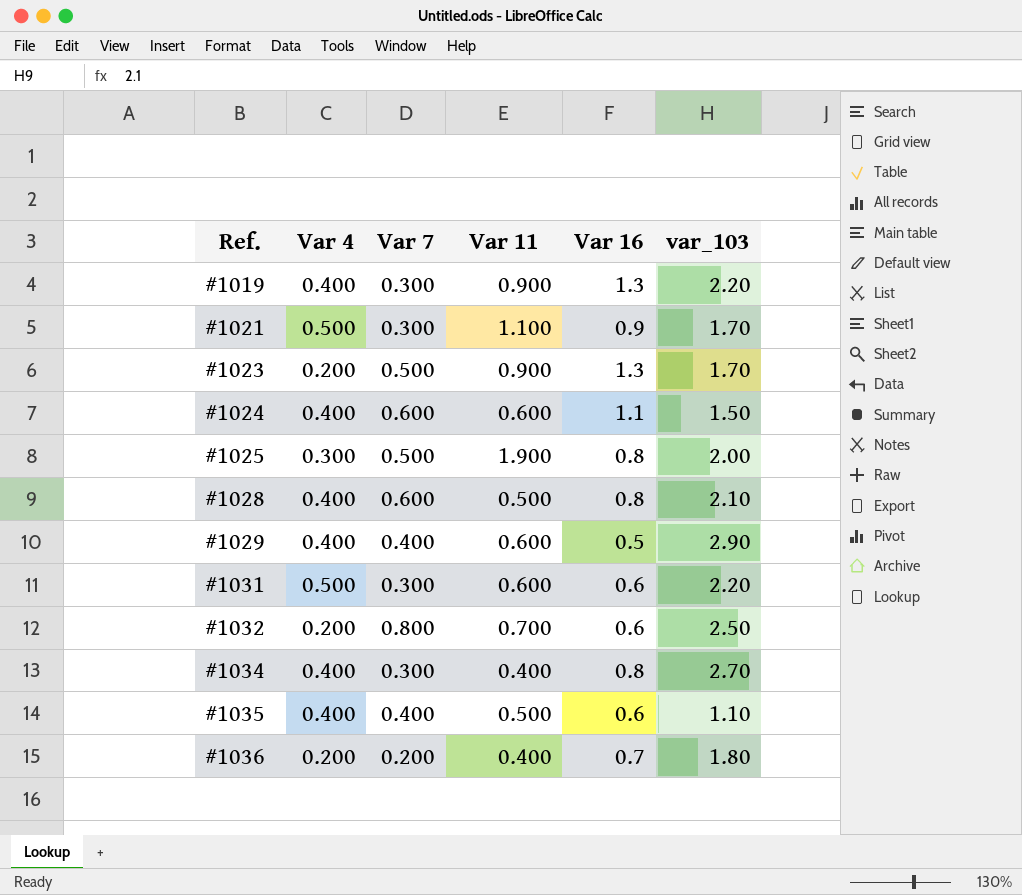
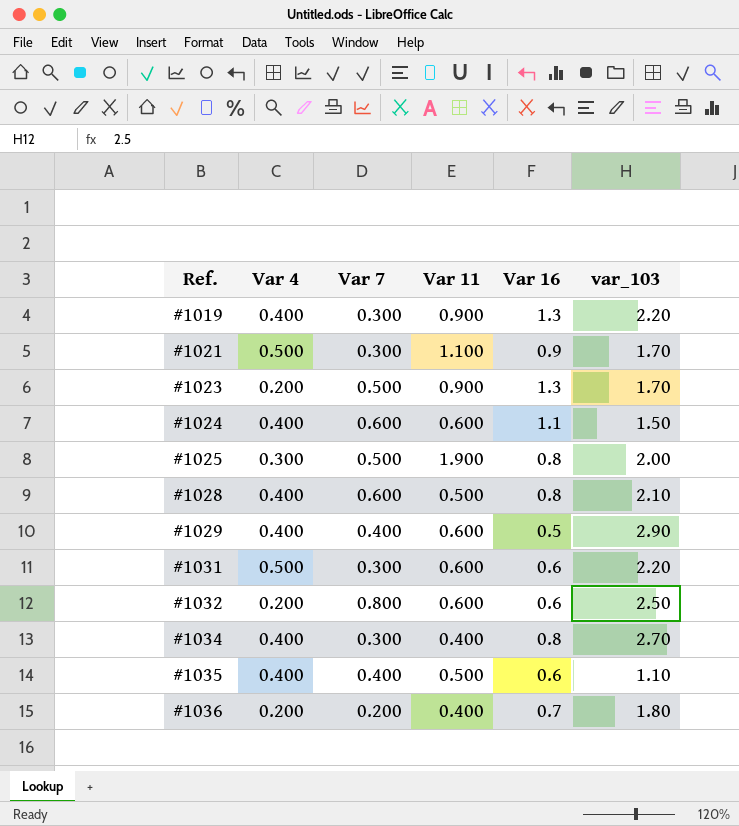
#1032 | Var 11: 0.700 -> 0.600

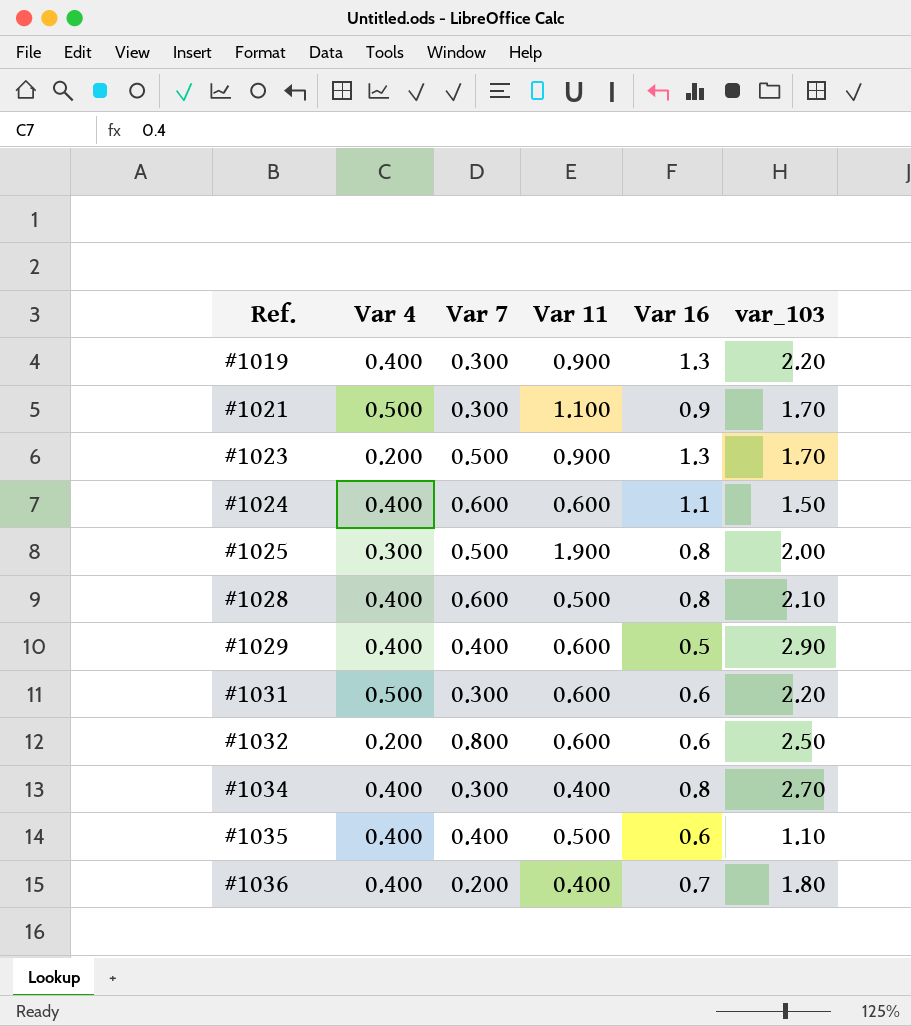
#1036 | Var 4: 0.200 -> 0.400

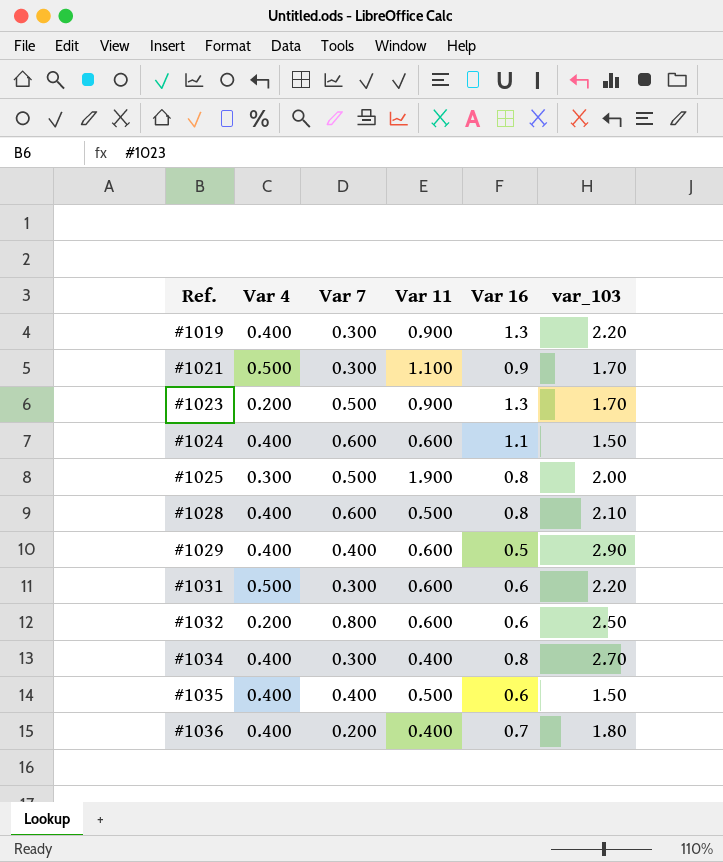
#1035 | var_103: 1.10 -> 1.50

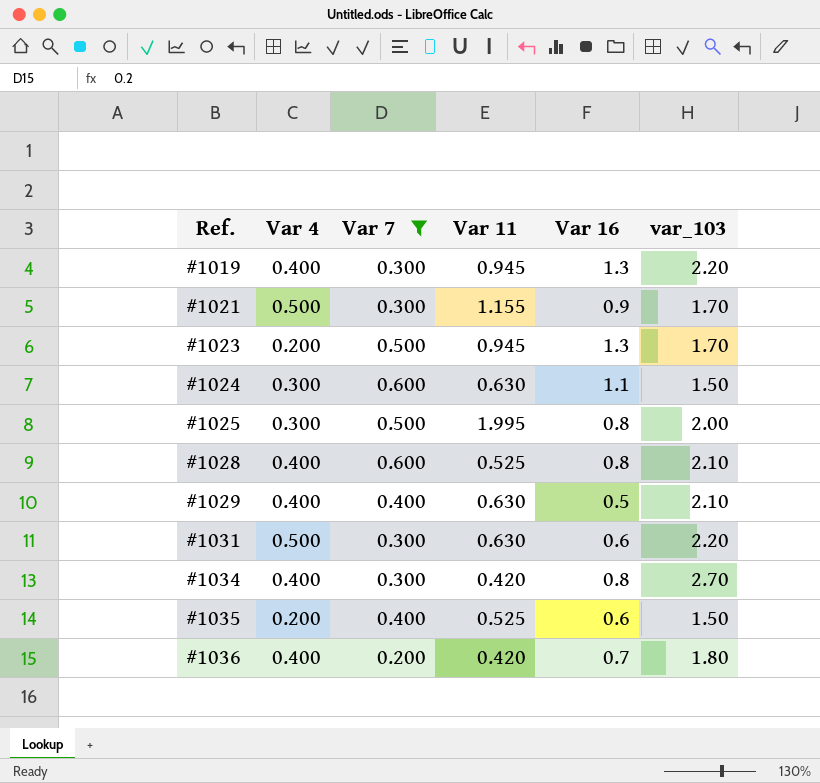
filter: none -> Var 7 != 0.800
#1019 | Var 11: 0.900 -> 0.945
#1021 | Var 11: 1.100 -> 1.155
#1023 | Var 11: 0.900 -> 0.945
#1024 | Var 4: 0.400 -> 0.300
#1024 | Var 11: 0.600 -> 0.630
#1025 | Var 11: 1.900 -> 1.995
#1028 | Var 11: 0.500 -> 0.525
#1029 | Var 11: 0.600 -> 0.630
#1029 | var_103: 2.90 -> 2.10
#1031 | Var 11: 0.600 -> 0.630
#1034 | Var 11: 0.400 -> 0.420
#1035 | Var 4: 0.400 -> 0.200
#1035 | Var 11: 0.500 -> 0.525
#1036 | Var 11: 0.400 -> 0.420

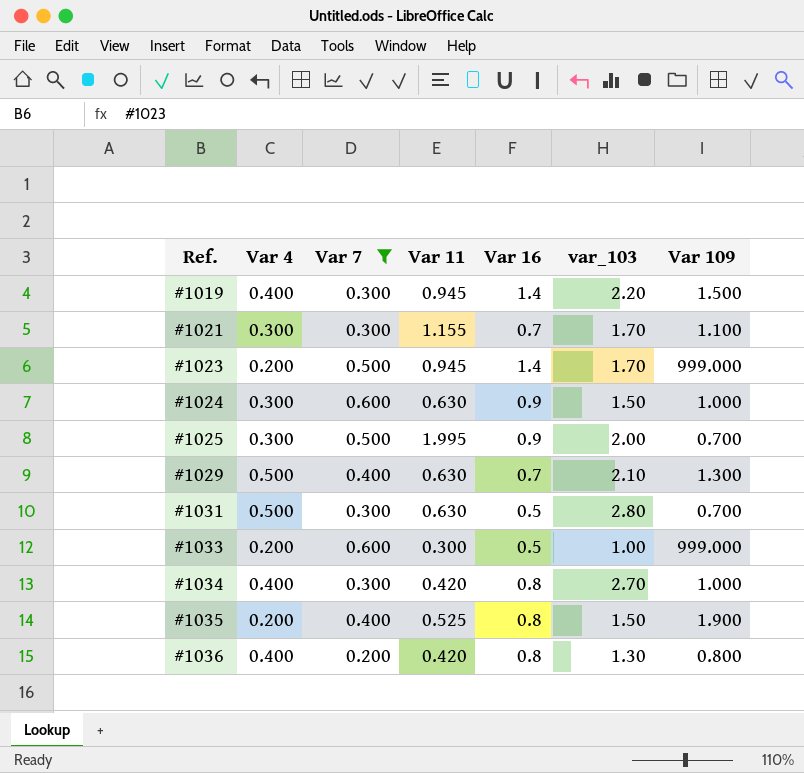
column Var 109 | position: none -> 7
row #1028: 0.400 | 0.600 | 0.525 | 0.8 | 2.10 -> none
#1019 | Var 16: 1.3 -> 1.4
#1021 | Var 4: 0.500 -> 0.300
#1021 | Var 16: 0.9 -> 0.7
#1023 | Var 16: 1.3 -> 1.4
#1024 | Var 16: 1.1 -> 0.9
#1025 | Var 16: 0.8 -> 0.9
#1029 | Var 4: 0.400 -> 0.500
#1029 | Var 16: 0.5 -> 0.7
#1031 | Var 16: 0.6 -> 0.5
#1031 | var_103: 2.20 -> 2.80
row #1033: none -> 0.200 | 0.600 | 0.300 | 0.5 | 1.00 | 999.000
#1035 | Var 16: 0.6 -> 0.8
#1036 | Var 16: 0.7 -> 0.8
#1036 | var_103: 1.80 -> 1.30

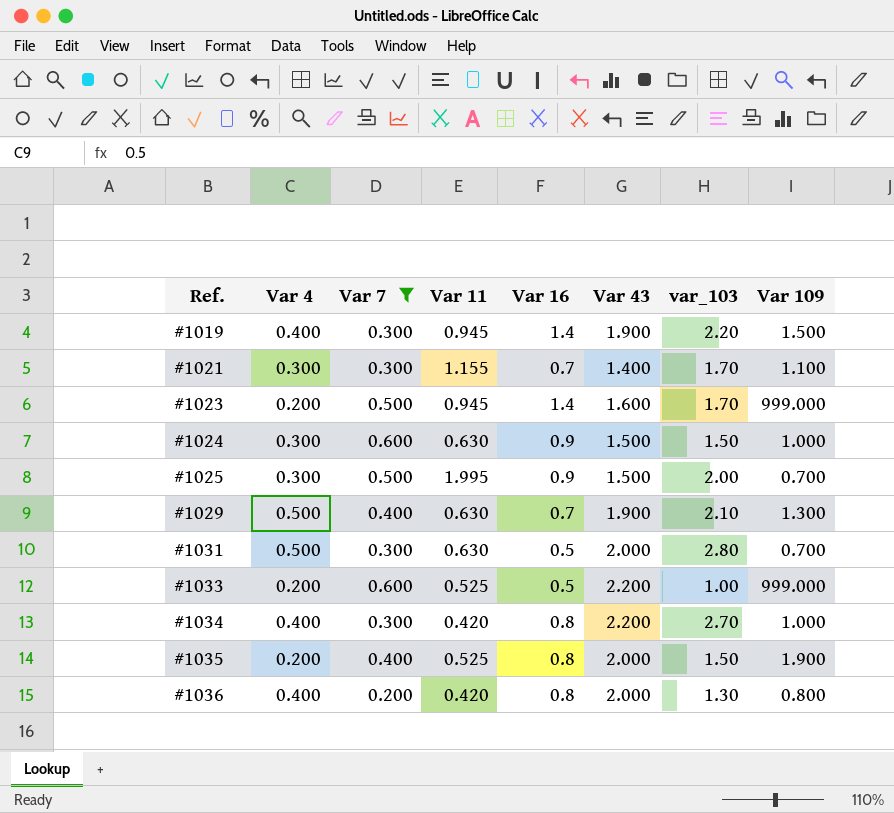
column Var 43 | position: none -> 6
#1033 | Var 11: 0.300 -> 0.525

